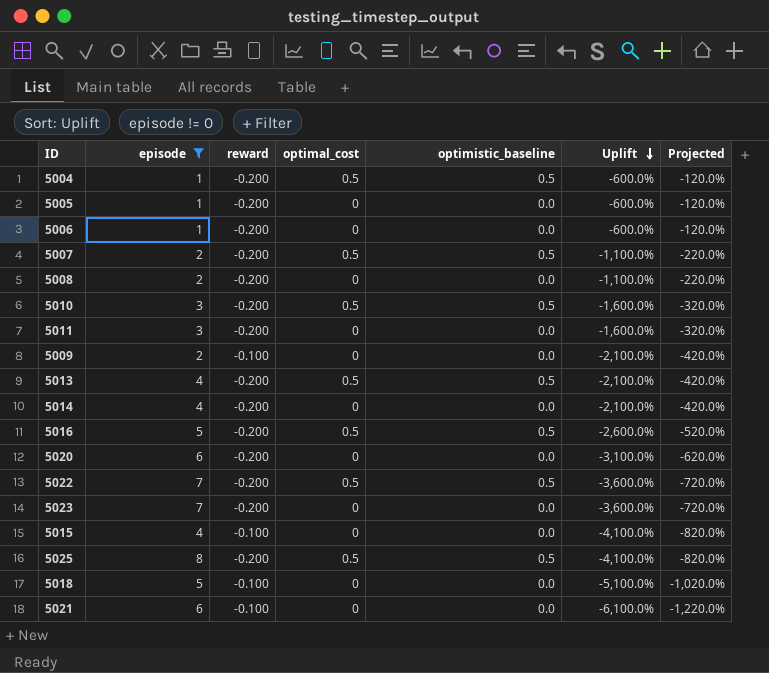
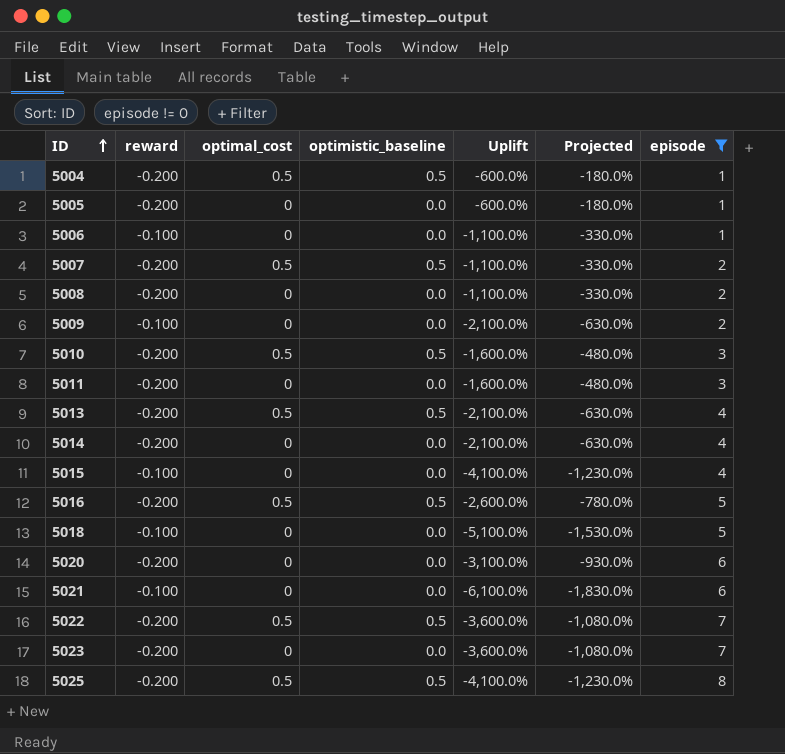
row order: Uplift descending -> ID ascending
column Projected | formula: [Uplift] * 0.2 -> [Uplift] * 0.3
column episode | position: 2 -> 7
5006 | reward: -0.200 -> -0.100
5006 | Uplift: -600.0% -> -1,100.0%

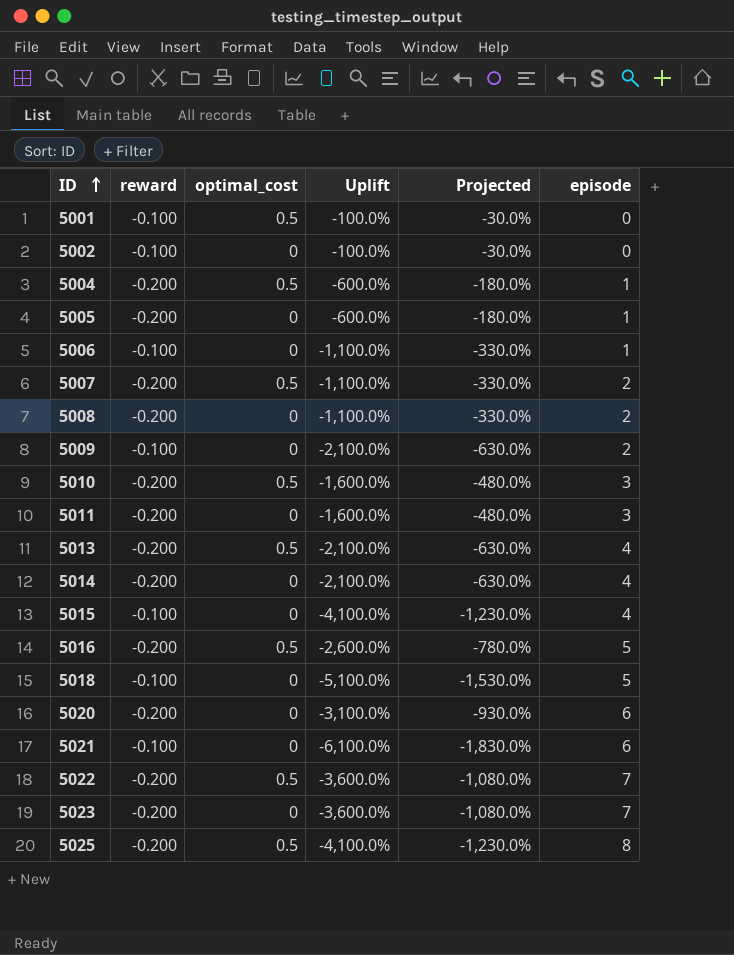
filter: episode != 0 -> none
column optimistic_baseline | position: 4 -> none

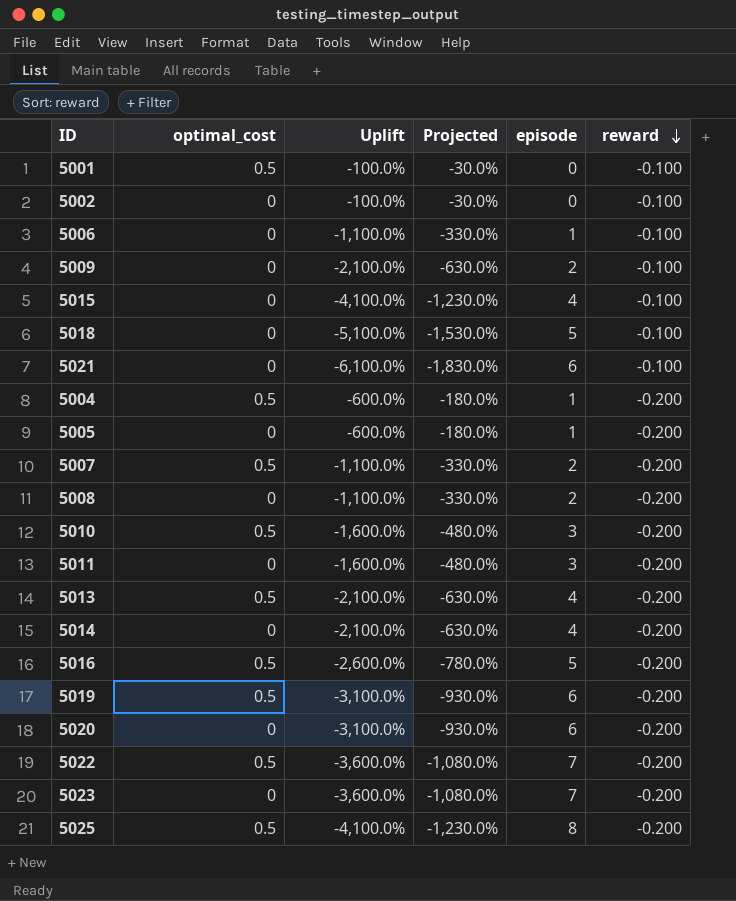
row order: ID ascending -> reward descending
column reward | position: 2 -> 6
row 5019: none -> 0.5 | -3,100.0% | -930.0% | 6 | -0.200

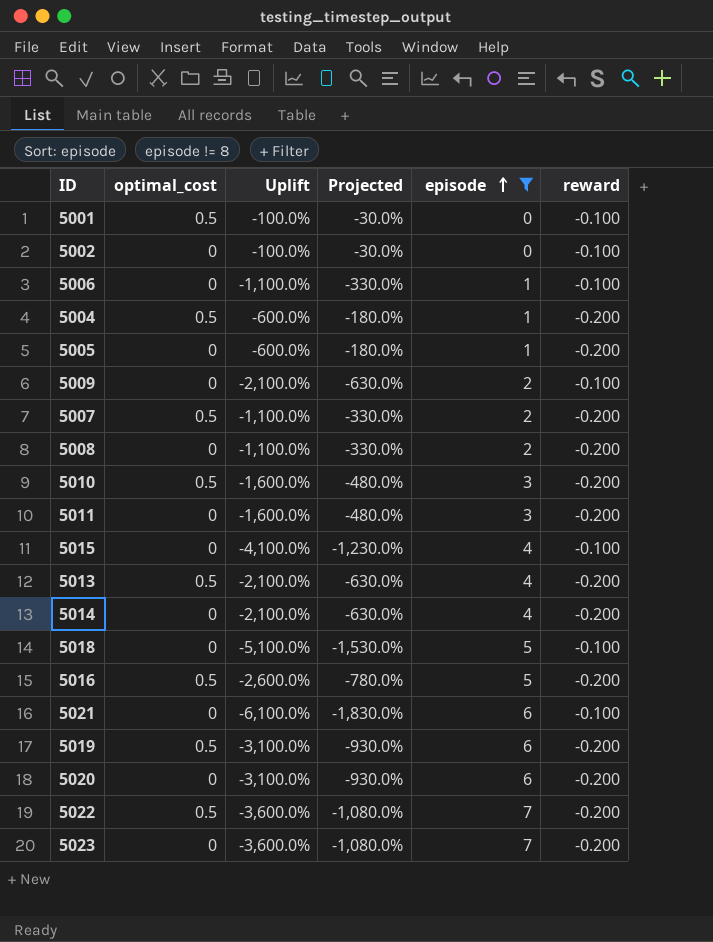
filter: none -> episode != 8
row order: reward descending -> episode ascending

